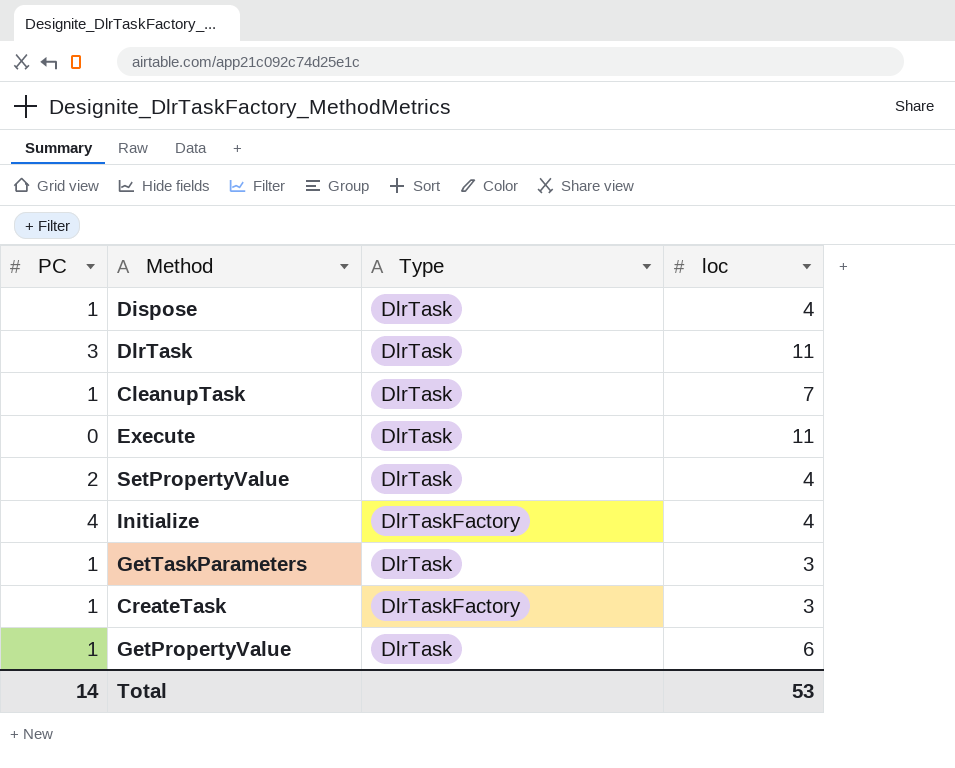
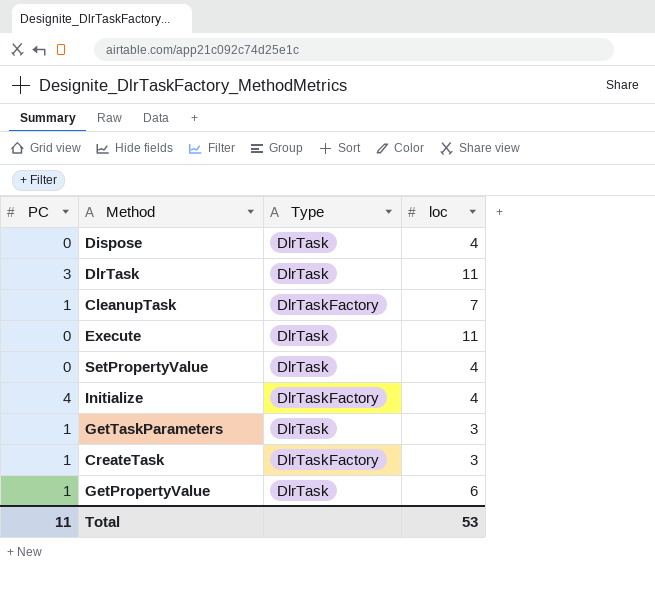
Dispose | PC: 1 -> 0
CleanupTask | Type: DlrTask -> DlrTaskFactory
SetPropertyValue | PC: 2 -> 0
Total | PC: 14 -> 11

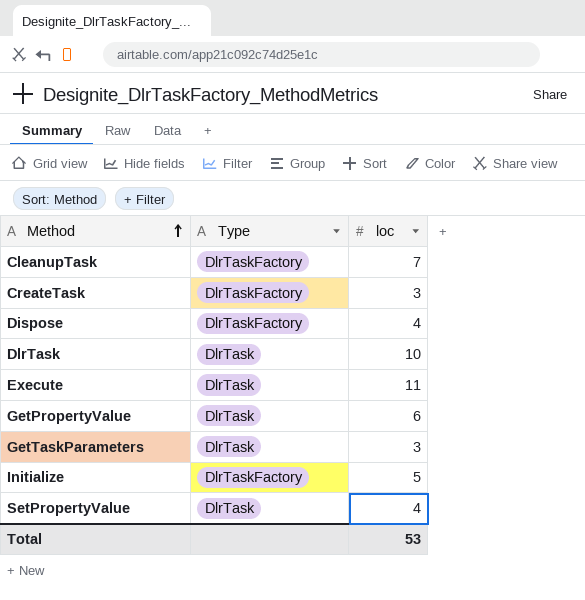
row order: none -> Method ascending
column PC | position: 1 -> none
Dispose | Type: DlrTask -> DlrTaskFactory
DlrTask | loc: 11 -> 10
Initialize | loc: 4 -> 5

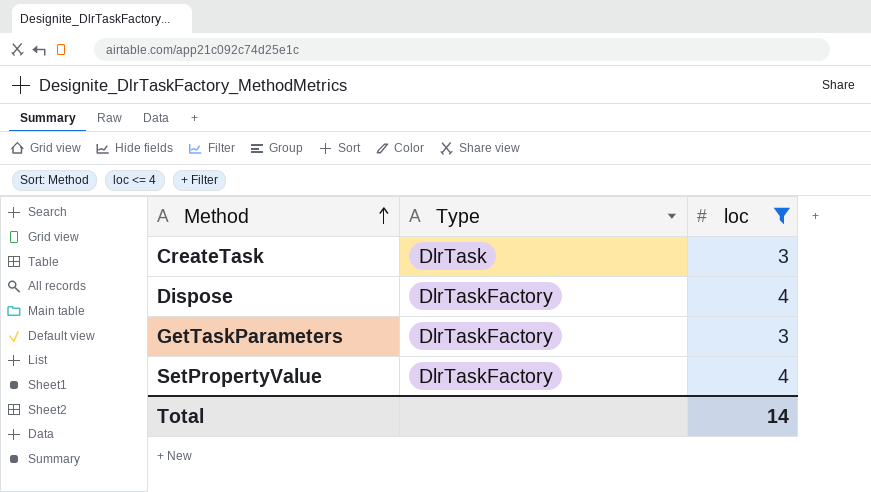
filter: none -> loc <= 4
CreateTask | Type: DlrTaskFactory -> DlrTask
GetTaskParameters | Type: DlrTask -> DlrTaskFactory
SetPropertyValue | Type: DlrTask -> DlrTaskFactory
Total | loc: 53 -> 14

